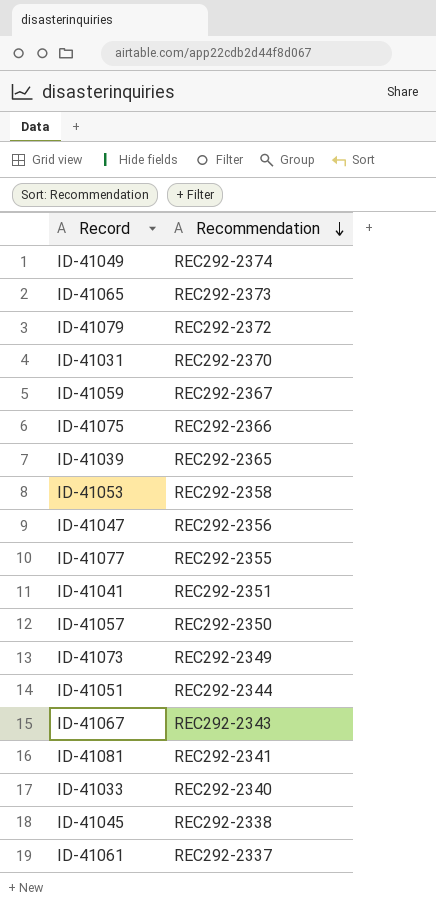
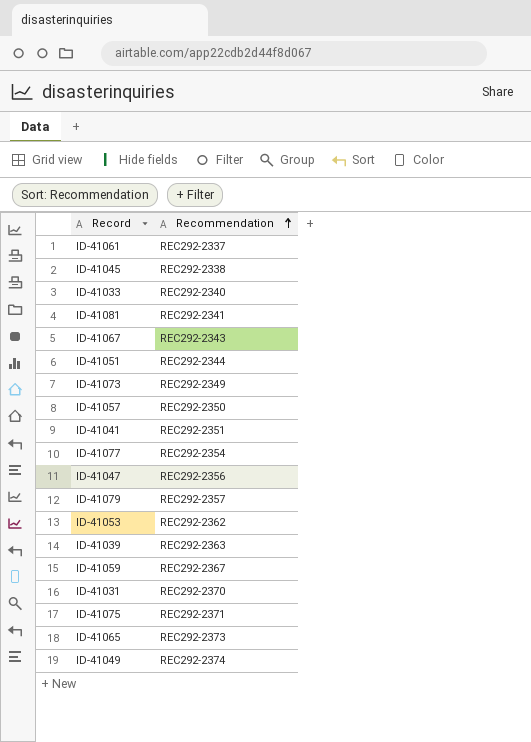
row order: Recommendation descending -> Recommendation ascending
ID-41077 | Recommendation: REC292-2355 -> REC292-2354
ID-41079 | Recommendation: REC292-2372 -> REC292-2357
ID-41053 | Recommendation: REC292-2358 -> REC292-2362
ID-41039 | Recommendation: REC292-2365 -> REC292-2363
ID-41075 | Recommendation: REC292-2366 -> REC292-2371

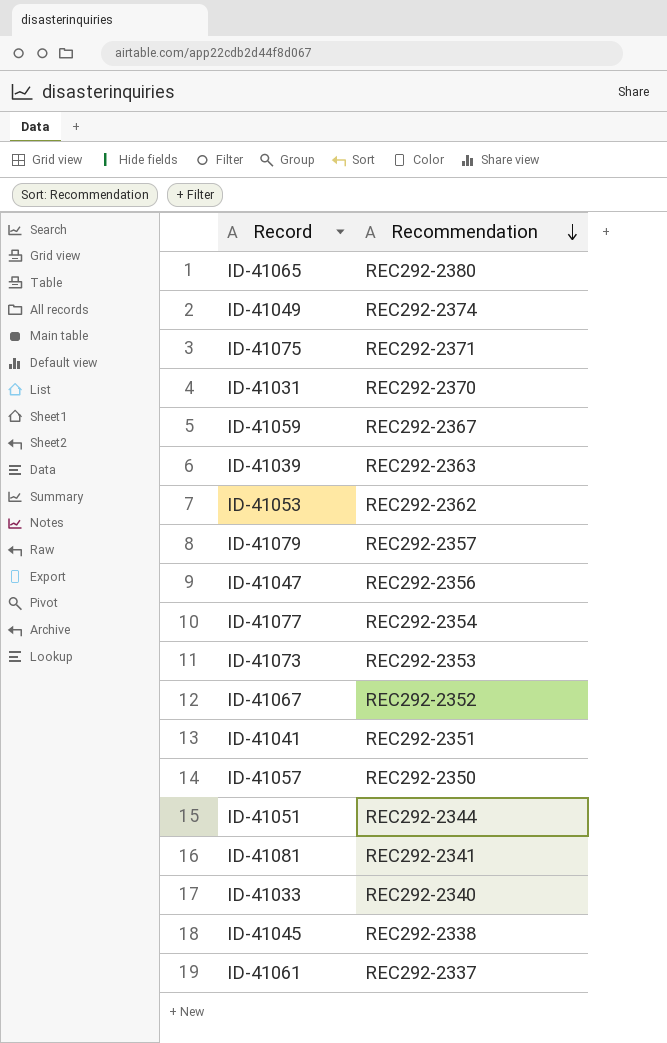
row order: Recommendation ascending -> Recommendation descending
ID-41065 | Recommendation: REC292-2373 -> REC292-2380
ID-41073 | Recommendation: REC292-2349 -> REC292-2353
ID-41067 | Recommendation: REC292-2343 -> REC292-2352

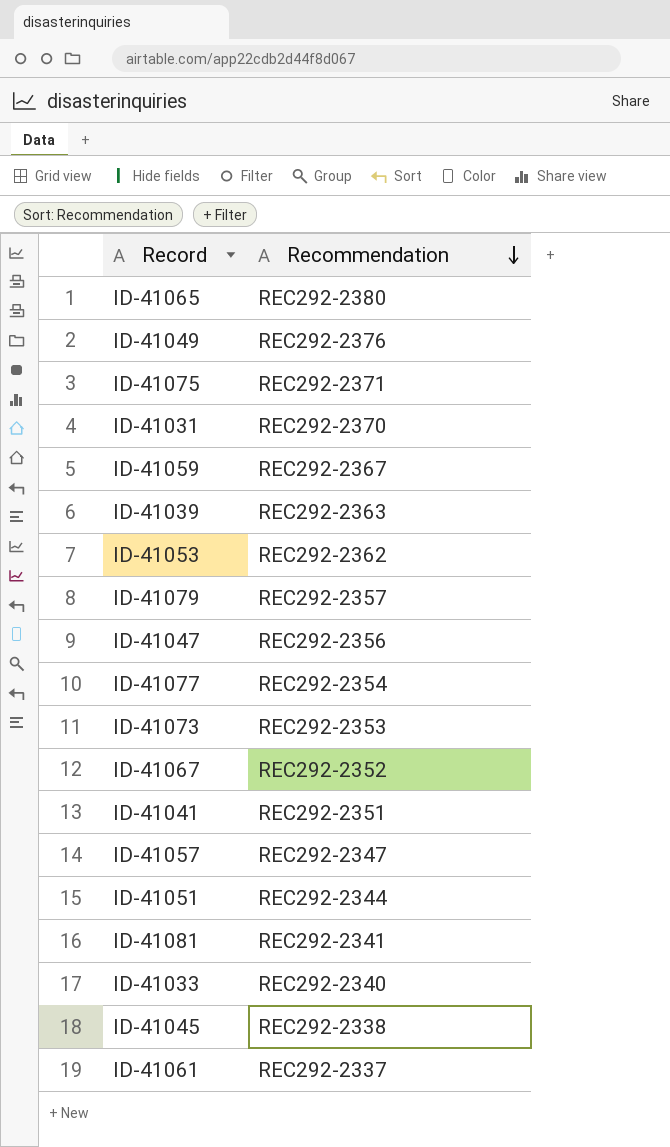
ID-41049 | Recommendation: REC292-2374 -> REC292-2376
ID-41057 | Recommendation: REC292-2350 -> REC292-2347

